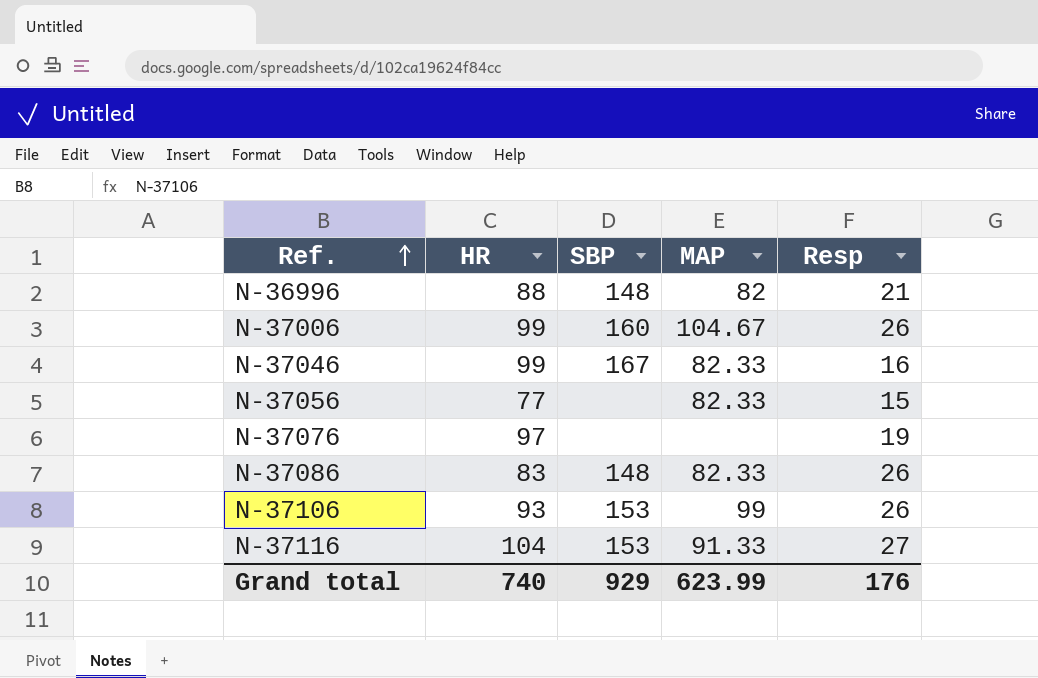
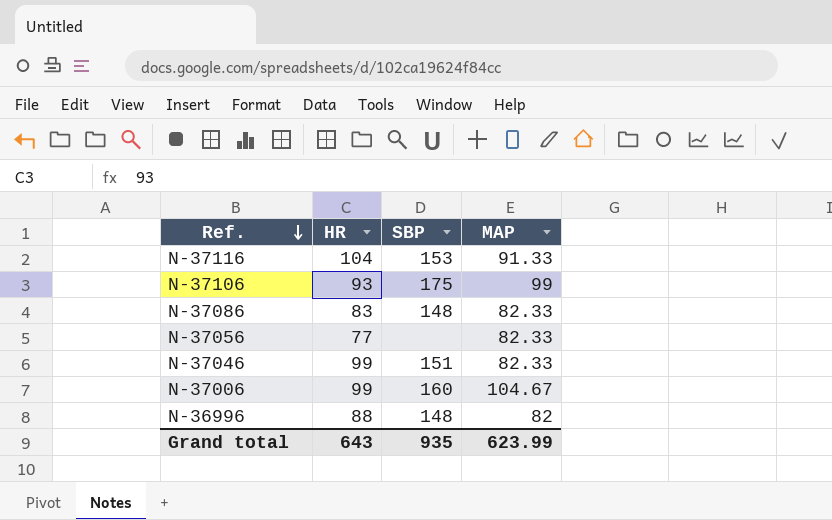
row order: Ref. ascending -> Ref. descending
column Resp | position: 5 -> none
row N-37076: 97 | none | none | 19 -> none
N-37106 | SBP: 153 -> 175
N-37046 | SBP: 167 -> 151
Grand total | HR: 740 -> 643
Grand total | SBP: 929 -> 935

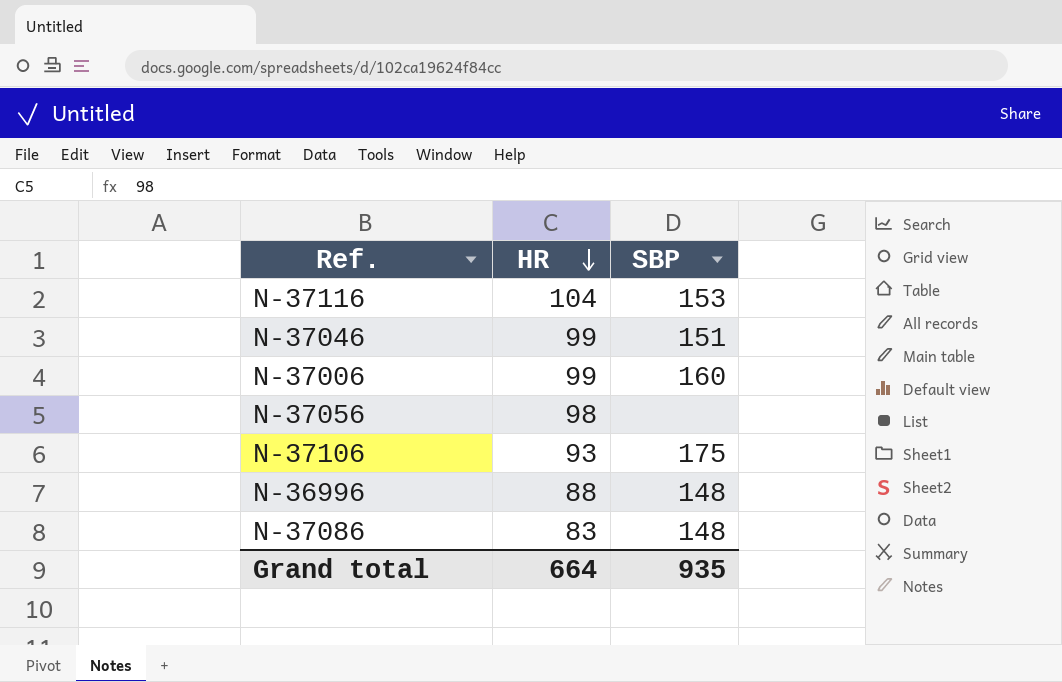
row order: Ref. descending -> HR descending
column MAP | position: 4 -> none
N-37056 | HR: 77 -> 98
Grand total | HR: 643 -> 664

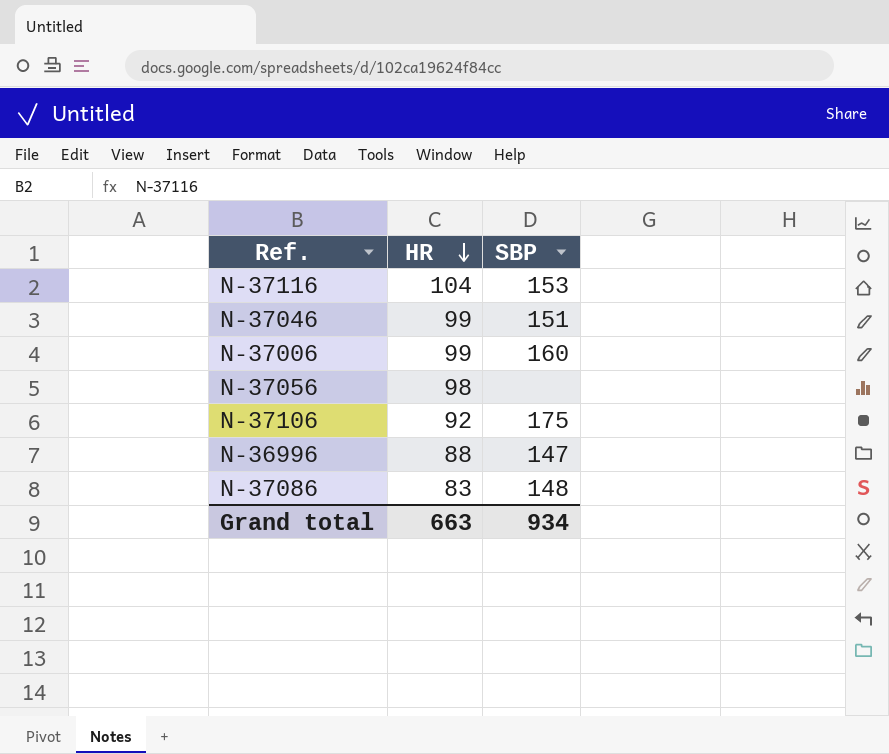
N-37106 | HR: 93 -> 92
N-36996 | SBP: 148 -> 147
Grand total | HR: 664 -> 663
Grand total | SBP: 935 -> 934

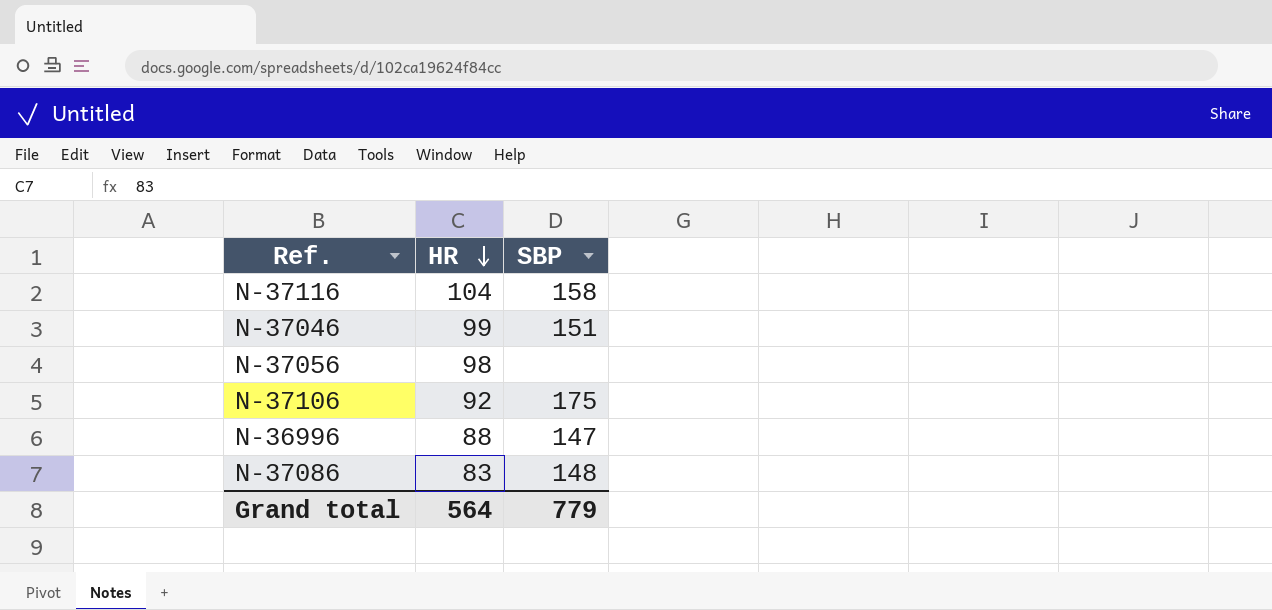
row N-37006: 99 | 160 -> none
N-37116 | SBP: 153 -> 158
Grand total | HR: 663 -> 564
Grand total | SBP: 934 -> 779

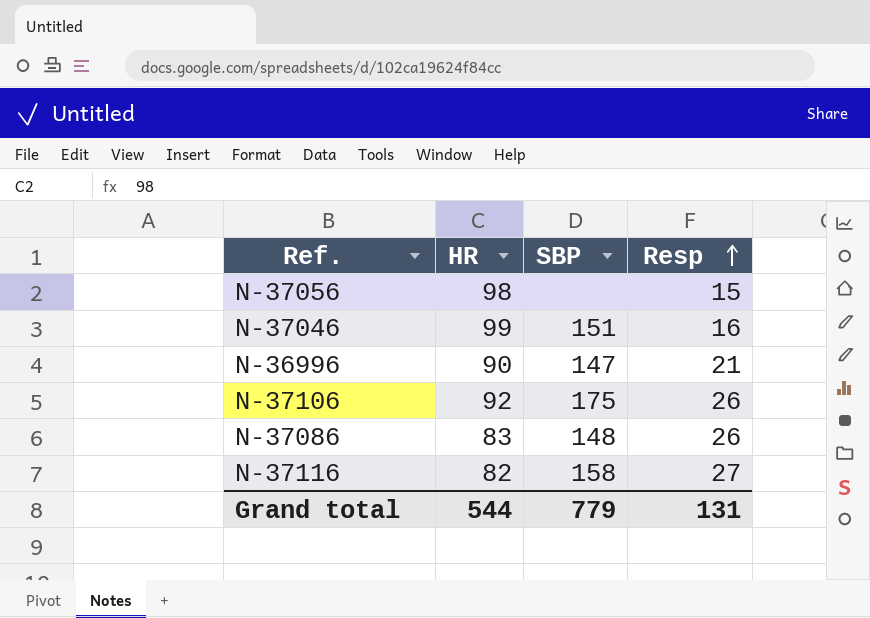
row order: HR descending -> Resp ascending
column Resp | position: none -> 4
N-36996 | HR: 88 -> 90
N-37116 | HR: 104 -> 82
Grand total | HR: 564 -> 544

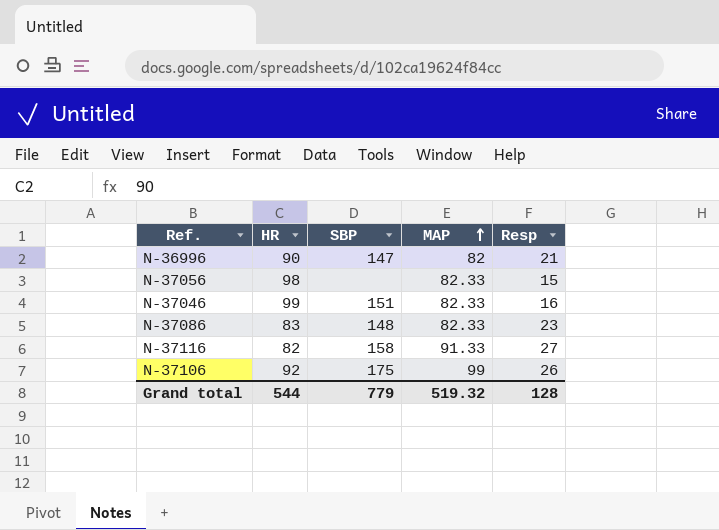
row order: Resp ascending -> MAP ascending
column MAP | position: none -> 4
N-37086 | Resp: 26 -> 23
Grand total | Resp: 131 -> 128

